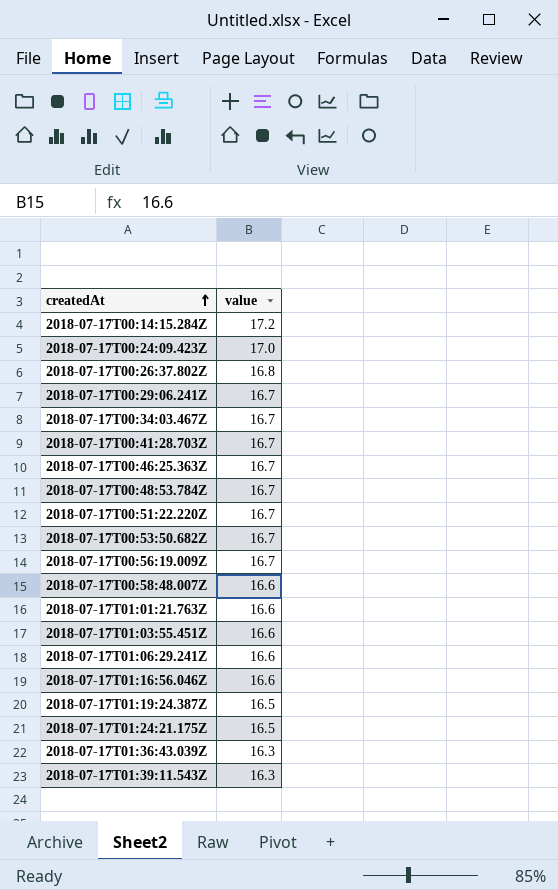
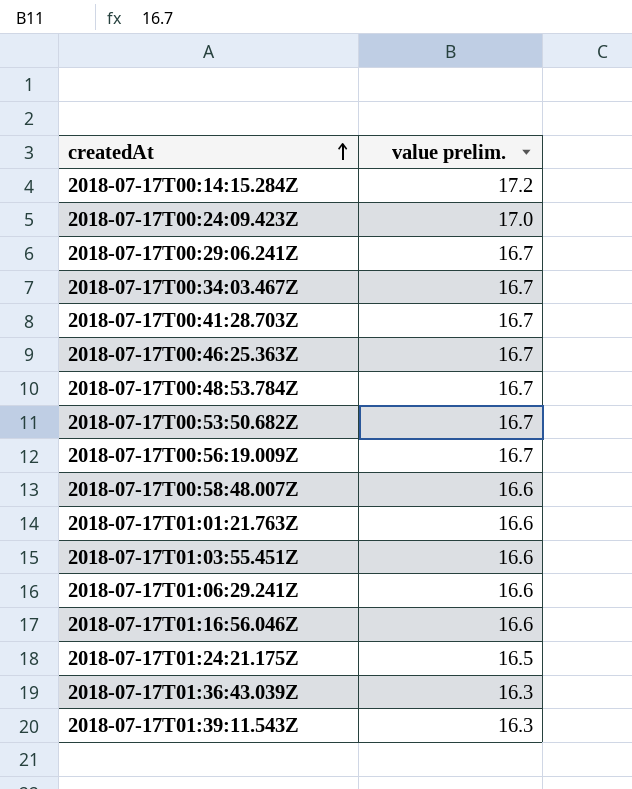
column name: value -> value prelim.
row 2018-07-17T00:26:37.802Z: 16.8 -> none
row 2018-07-17T00:51:22.220Z: 16.7 -> none
row 2018-07-17T01:19:24.387Z: 16.5 -> none

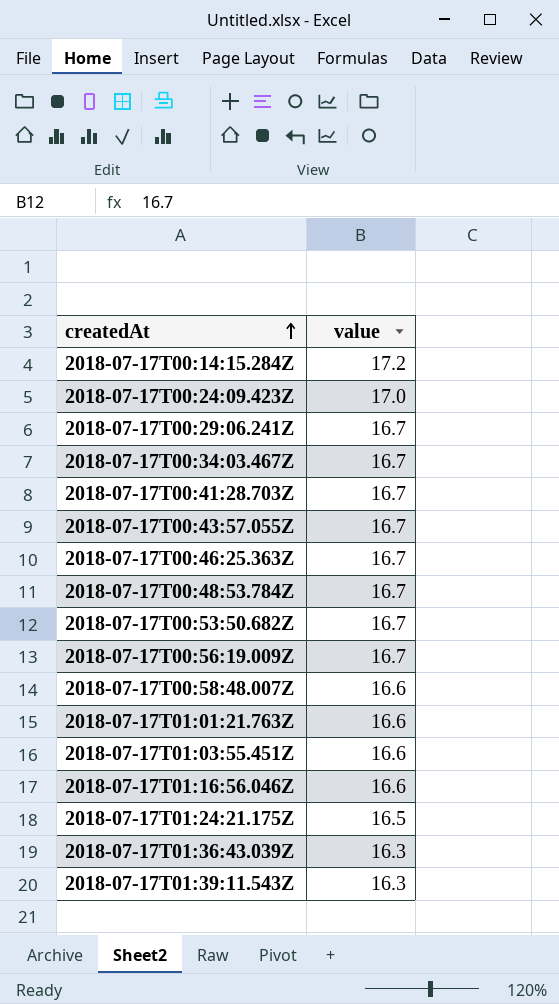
column name: value prelim. -> value
row 2018-07-17T01:06:29.241Z: 16.6 -> none
row 2018-07-17T00:43:57.055Z: none -> 16.7

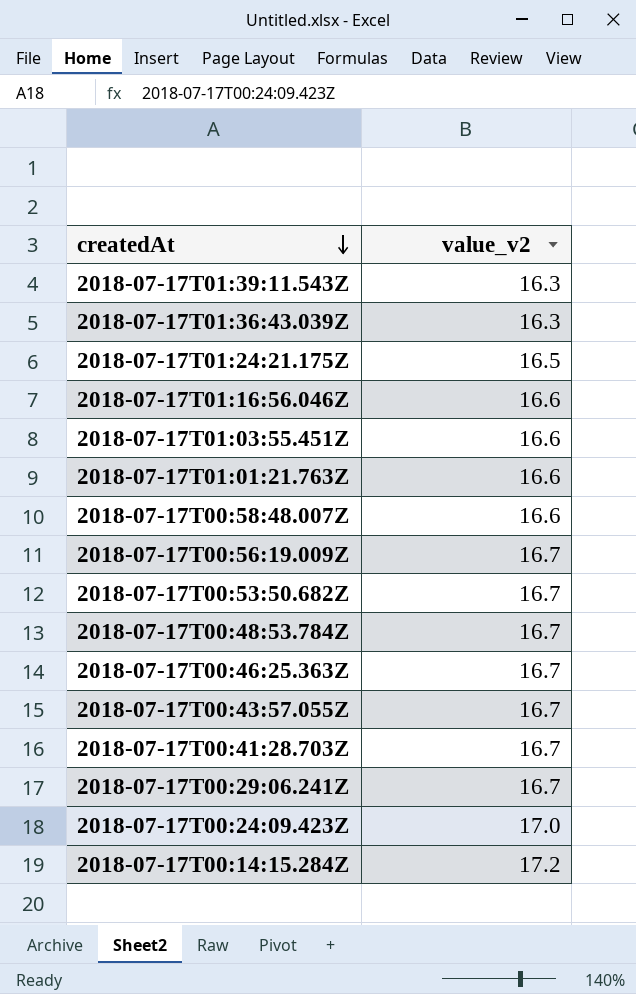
row order: createdAt ascending -> createdAt descending
column name: value -> value_v2
row 2018-07-17T00:34:03.467Z: 16.7 -> none

